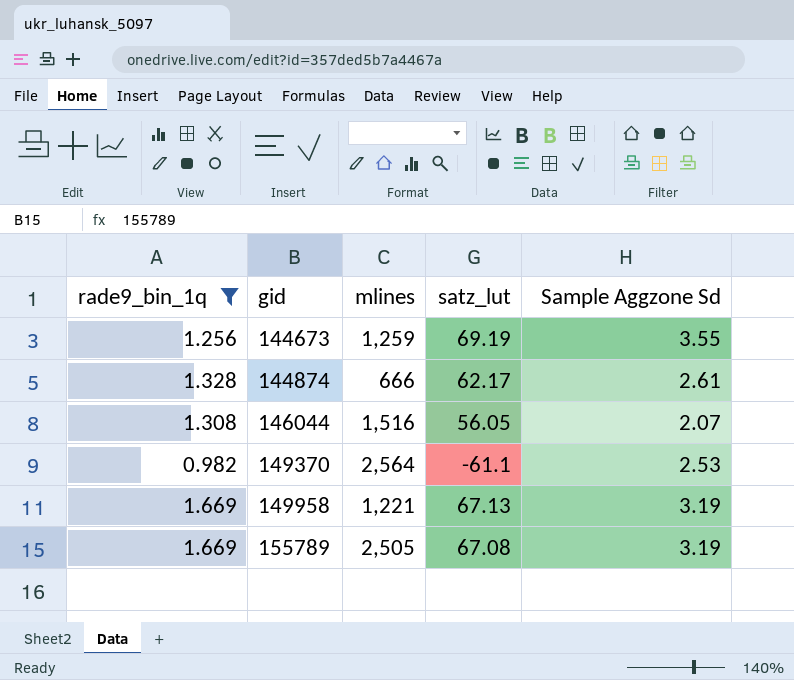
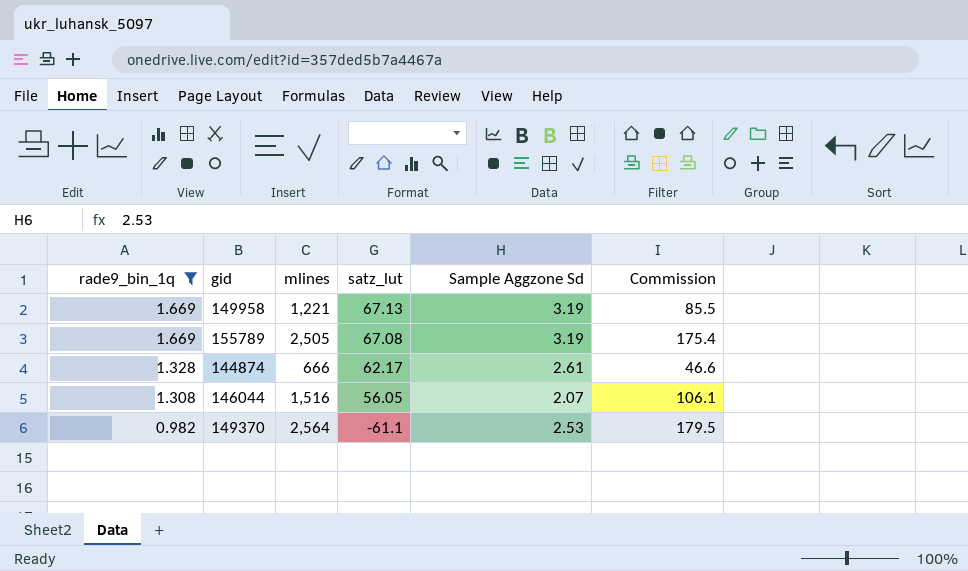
row order: gid ascending -> rade9_bin_1q descending
column Commission | formula: none -> [mlines] * 0.07
row 144673: 1.256 | 1,259 | 69.19 | 3.55 -> none

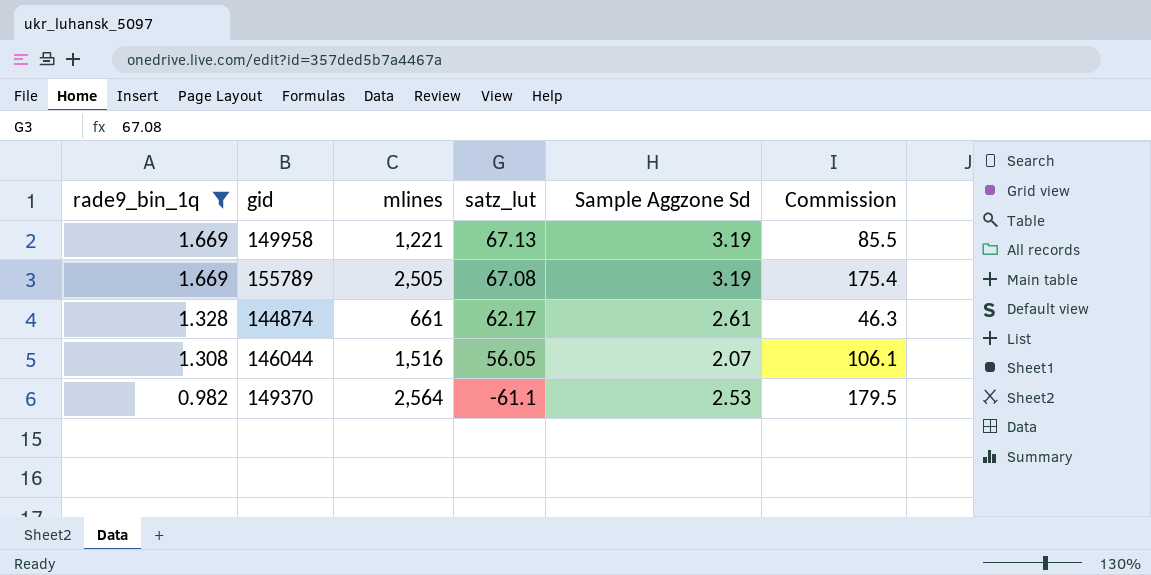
144874 | mlines: 666 -> 661
144874 | Commission: 46.6 -> 46.3

